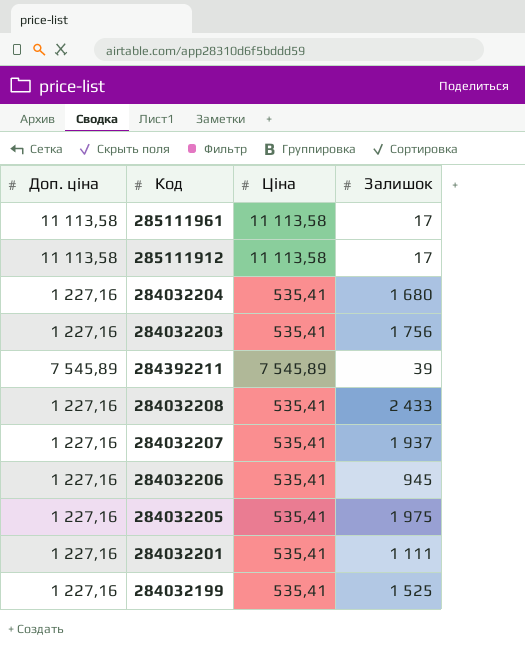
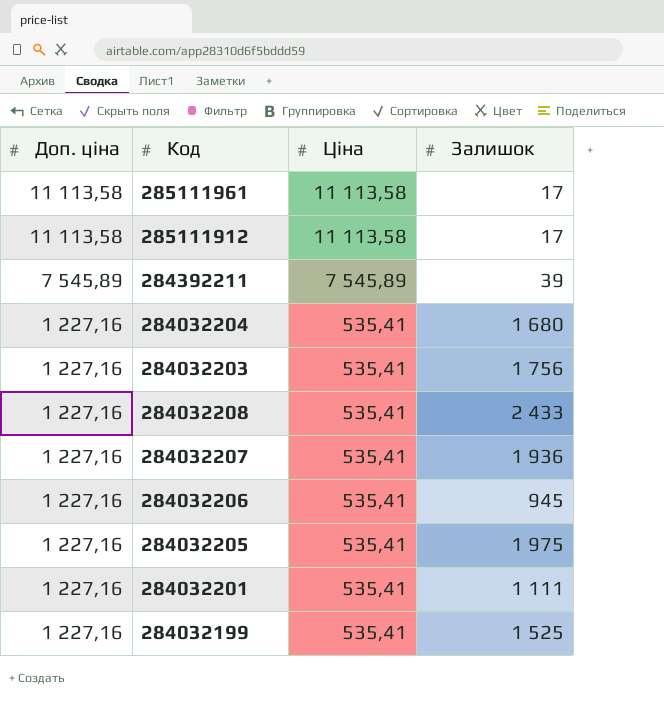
row order: none -> Доп. ціна descending
284032207 | Залишок: 1 937 -> 1 936

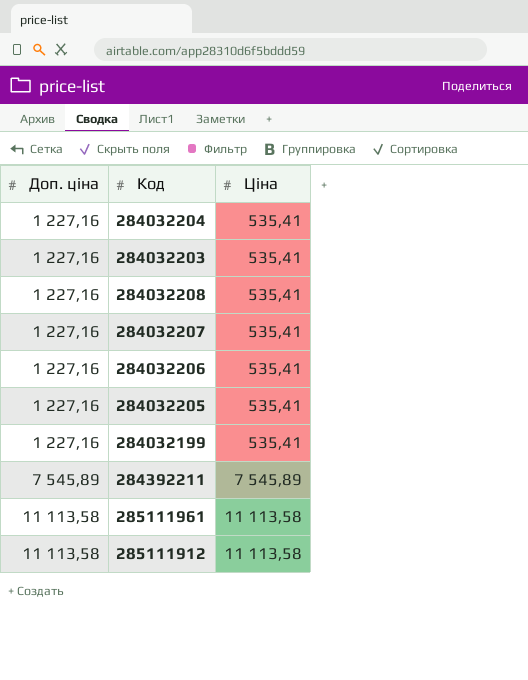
row order: Доп. ціна descending -> Доп. ціна ascending
column Залишок | position: 4 -> none
row 284032201: 1 227,16 | 535,41 | 1 111 -> none

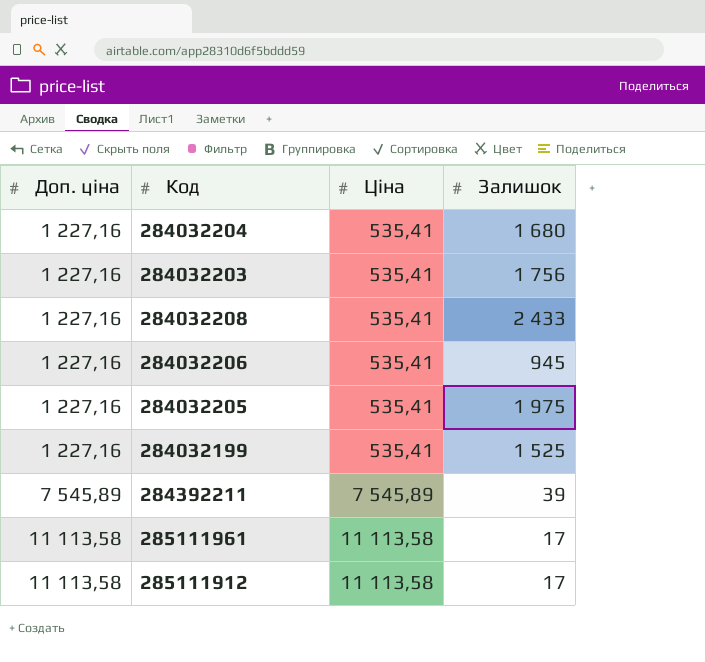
column Залишок | position: none -> 4
row 284032207: 1 227,16 | 535,41 -> none

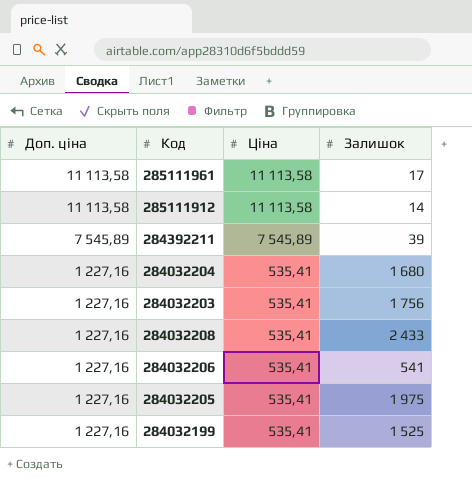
row order: Доп. ціна ascending -> Доп. ціна descending
285111912 | Залишок: 17 -> 14
284032206 | Залишок: 945 -> 541

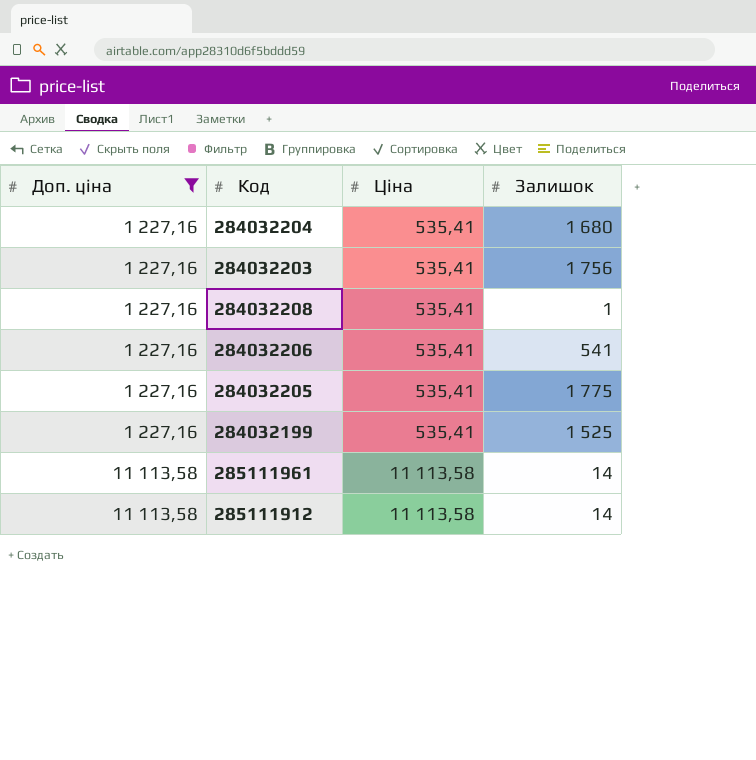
filter: none -> Доп. ціна != 7 545,89
row order: Доп. ціна descending -> Доп. ціна ascending
284032208 | Залишок: 2 433 -> 1
284032205 | Залишок: 1 975 -> 1 775
285111961 | Залишок: 17 -> 14

